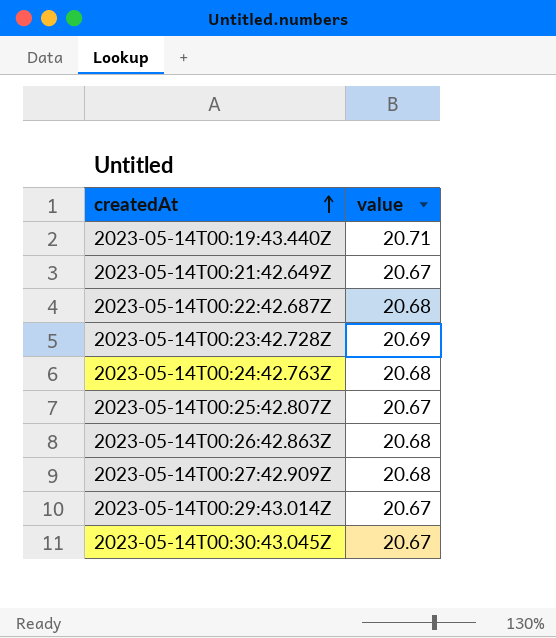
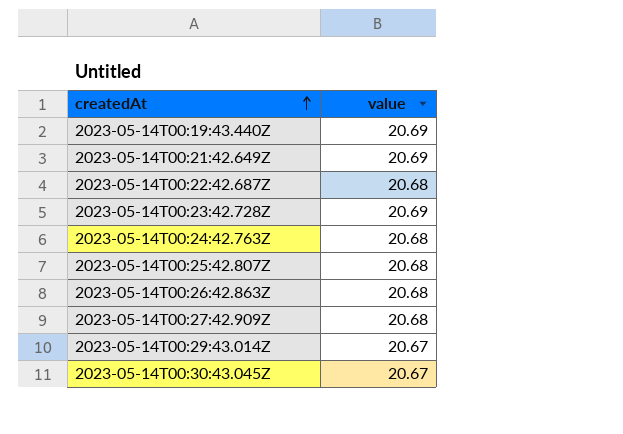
2023-05-14T00:19:43.440Z | value: 20.71 -> 20.69
2023-05-14T00:21:42.649Z | value: 20.67 -> 20.69
2023-05-14T00:25:42.807Z | value: 20.67 -> 20.68

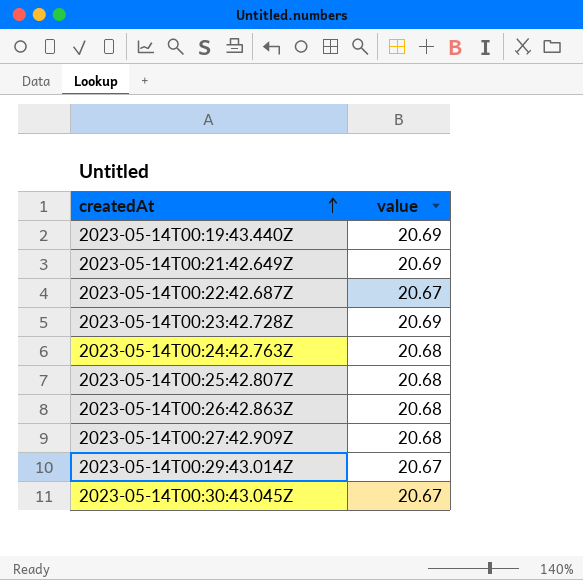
2023-05-14T00:22:42.687Z | value: 20.68 -> 20.67

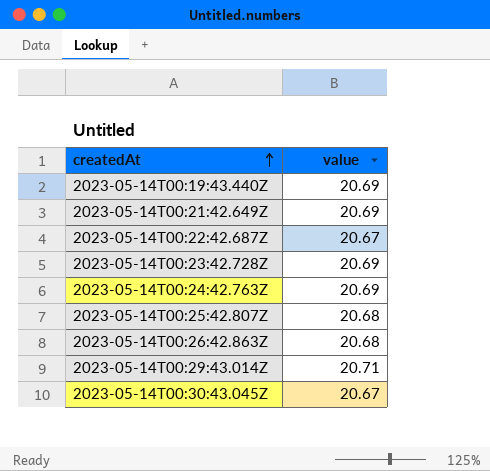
row 2023-05-14T00:27:42.909Z: 20.68 -> none
2023-05-14T00:24:42.763Z | value: 20.68 -> 20.69
2023-05-14T00:29:43.014Z | value: 20.67 -> 20.71

